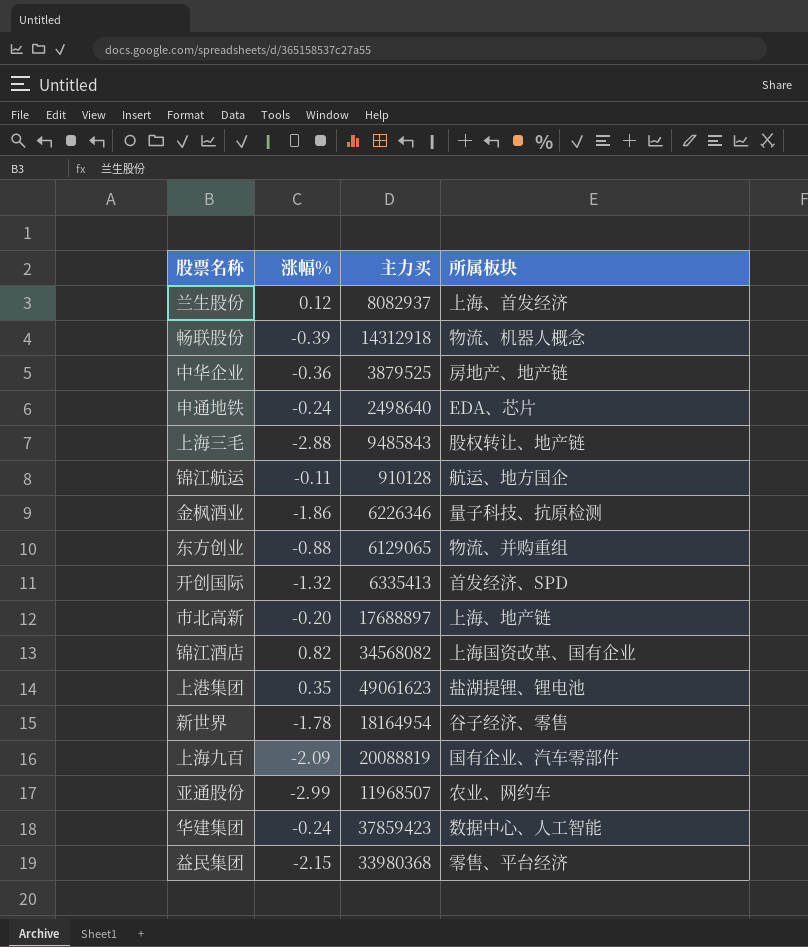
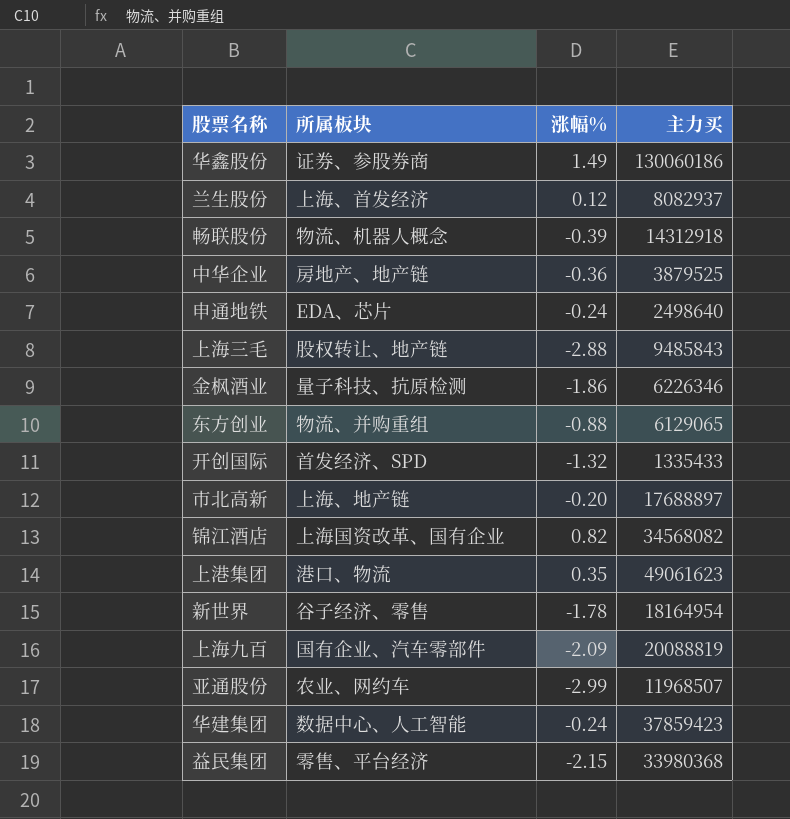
column 所属板块 | position: 4 -> 2
row 锦江航运: -0.11 | 910128 | 航运、地方国企 -> none
row 华鑫股份: none -> 证券、参股券商 | 1.49 | 130060186
开创国际 | 主力买: 6335413 -> 1335433
上港集团 | 所属板块: 盐湖提锂、锂电池 -> 港口、物流

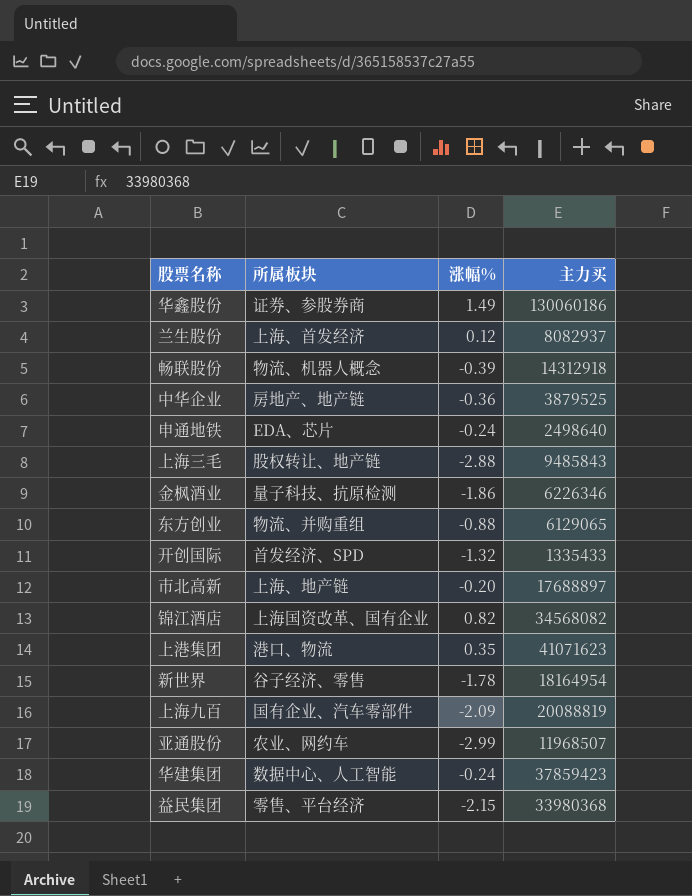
上港集团 | 主力买: 49061623 -> 41071623

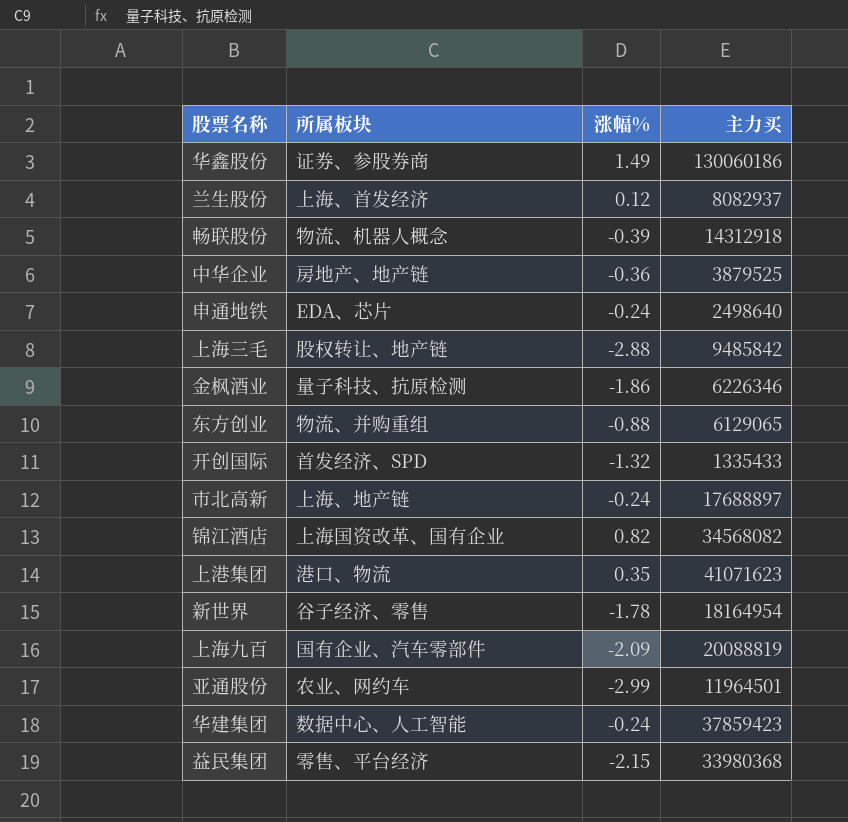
上海三毛 | 主力买: 9485843 -> 9485842
市北高新 | 涨幅%: -0.20 -> -0.24
亚通股份 | 主力买: 11968507 -> 11964501

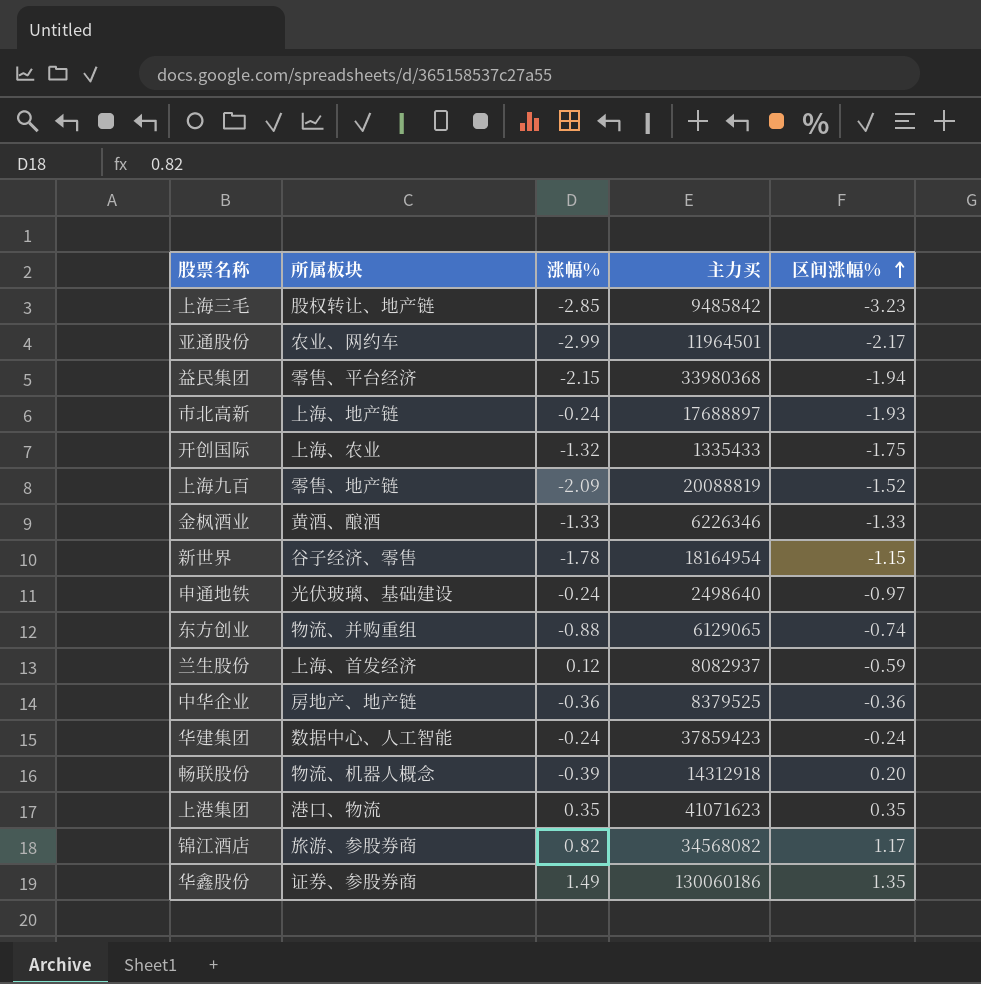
row order: none -> 区间涨幅% ascending
column 区间涨幅% | position: none -> 5
上海三毛 | 涨幅%: -2.88 -> -2.85
开创国际 | 所属板块: 首发经济、SPD -> 上海、农业
上海九百 | 所属板块: 国有企业、汽车零部件 -> 零售、地产链
金枫酒业 | 所属板块: 量子科技、抗原检测 -> 黄酒、酿酒
金枫酒业 | 涨幅%: -1.86 -> -1.33
申通地铁 | 所属板块: EDA、芯片 -> 光伏玻璃、基础建设
中华企业 | 主力买: 3879525 -> 8379525
锦江酒店 | 所属板块: 上海国资改革、国有企业 -> 旅游、参股券商

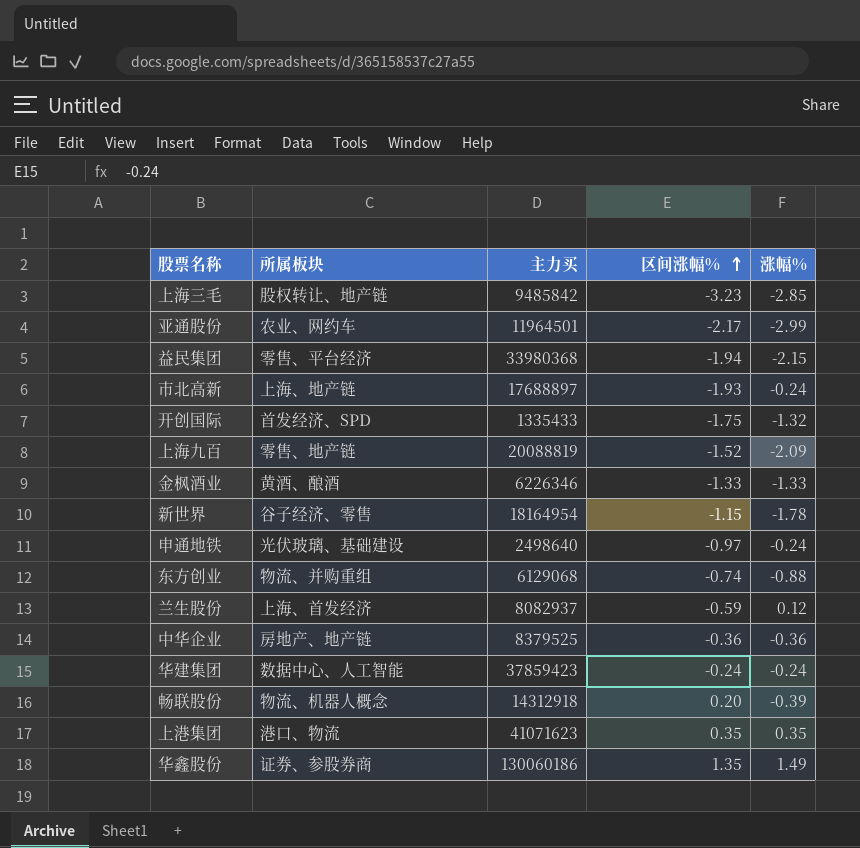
column 涨幅% | position: 3 -> 5
row 锦江酒店: 旅游、参股券商 | 0.82 | 34568082 | 1.17 -> none
开创国际 | 所属板块: 上海、农业 -> 首发经济、SPD
东方创业 | 主力买: 6129065 -> 6129068

